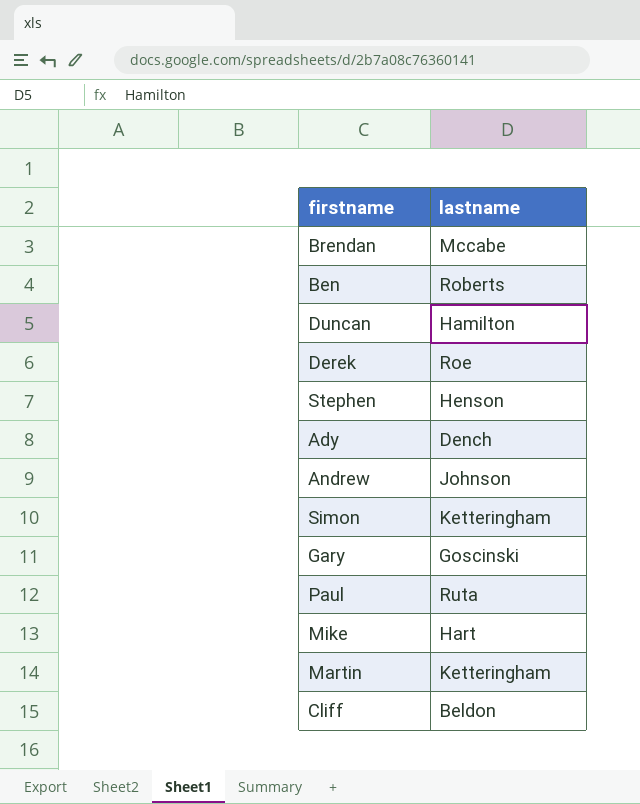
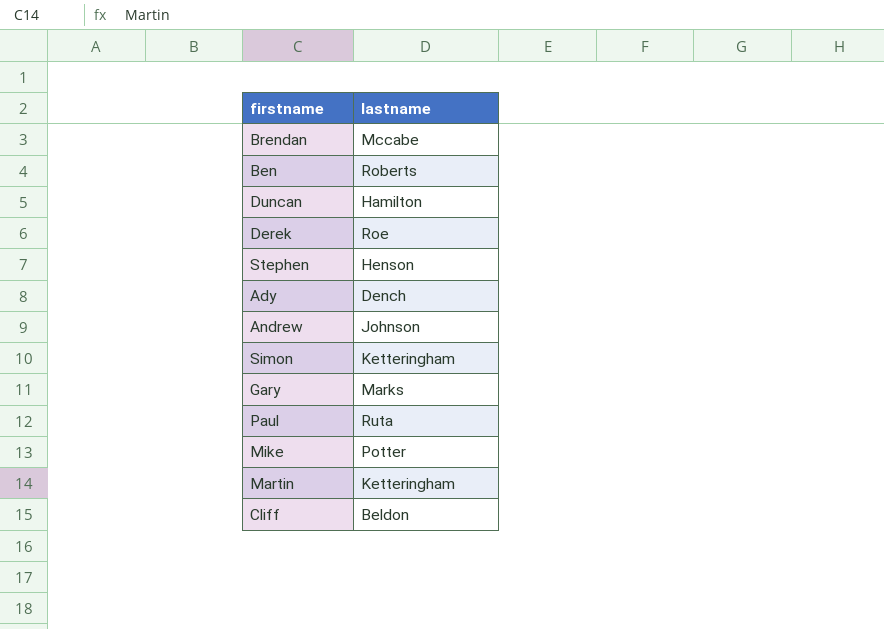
Gary | lastname: Goscinski -> Marks
Mike | lastname: Hart -> Potter

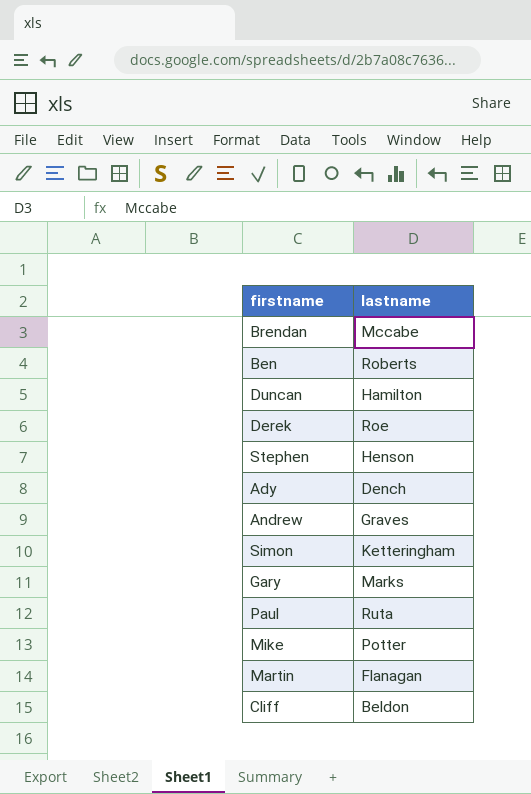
Andrew | lastname: Johnson -> Graves
Martin | lastname: Ketteringham -> Flanagan

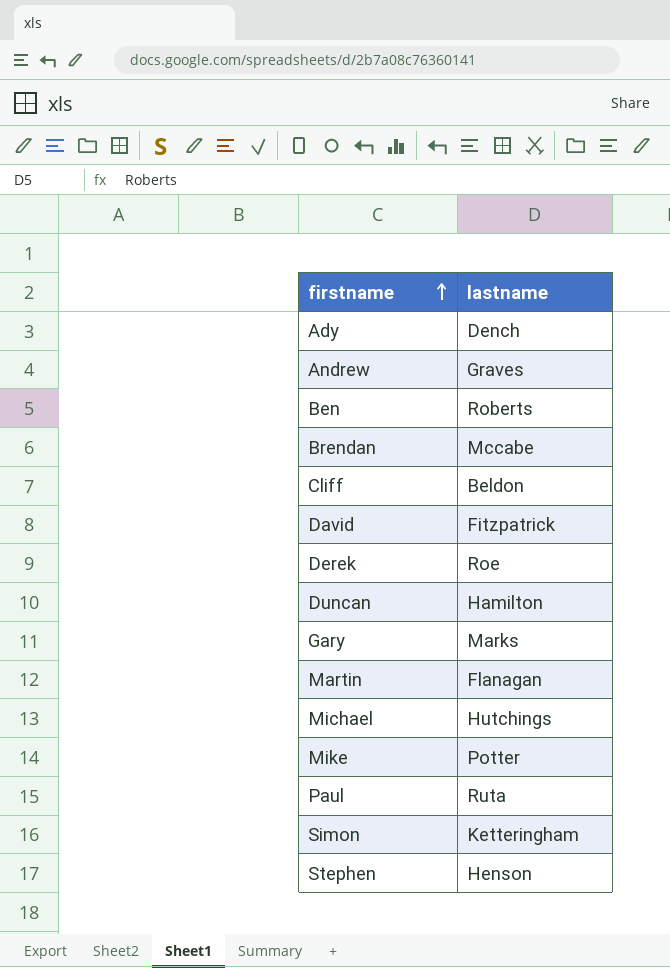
row order: none -> firstname ascending
row David: none -> Fitzpatrick
row Michael: none -> Hutchings

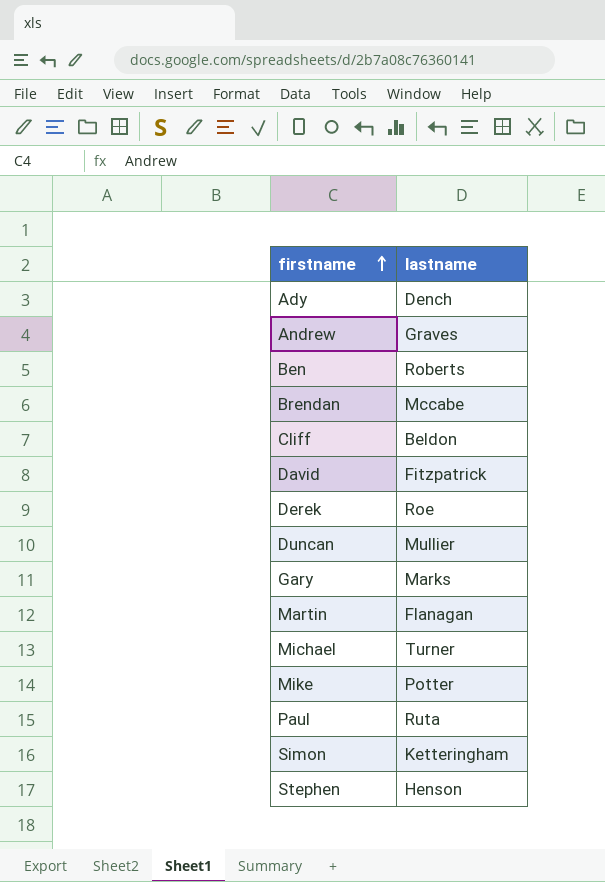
Duncan | lastname: Hamilton -> Mullier
Michael | lastname: Hutchings -> Turner

